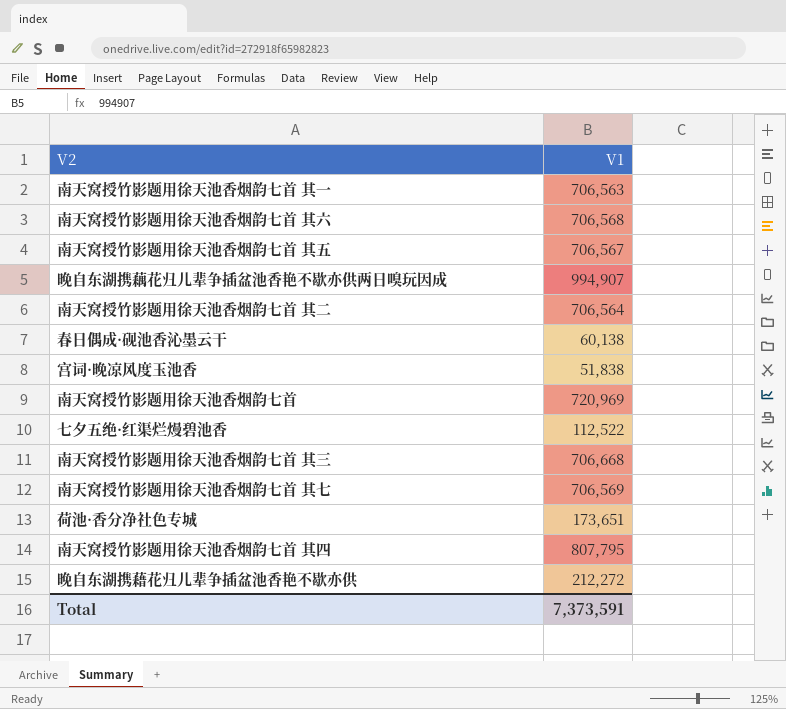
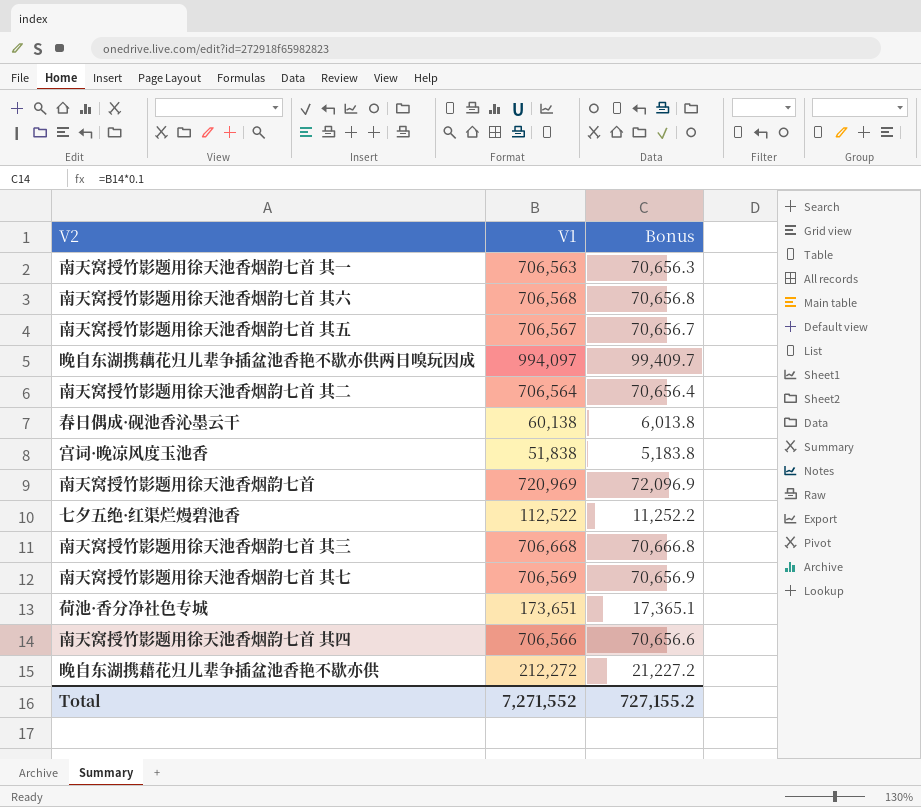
column Bonus | formula: none -> [V1] * 0.1
晚自东湖携藕花归儿辈争插盆池香艳不歇亦供两日嗅玩因成 | V1: 994,907 -> 994,097
南天窝授竹影题用徐天池香烟韵七首 其四 | V1: 807,795 -> 706,566
Total | V1: 7,373,591 -> 7,271,552

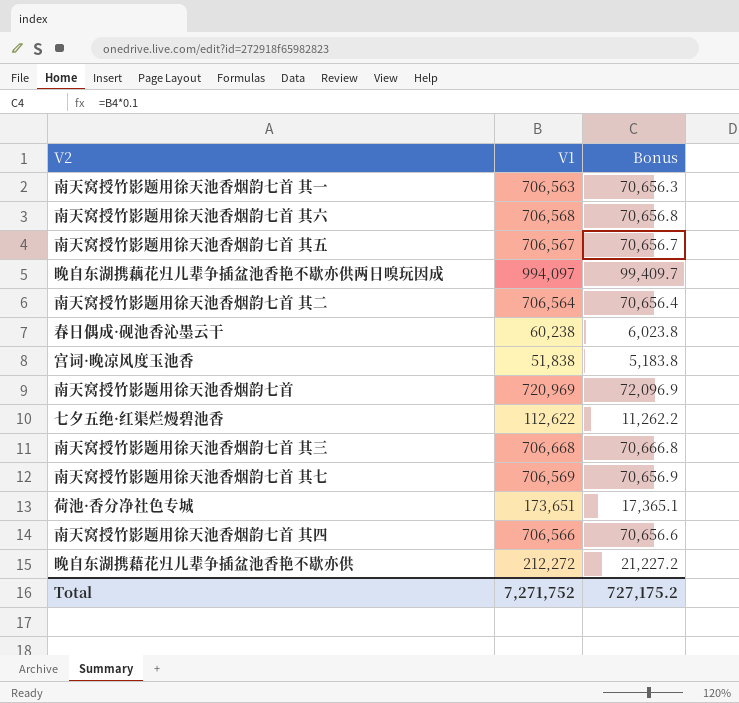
春日偶成·砚池香沁墨云干 | V1: 60,138 -> 60,238
春日偶成·砚池香沁墨云干 | Bonus: 6,013.8 -> 6,023.8
七夕五绝·红渠烂熳碧池香 | V1: 112,522 -> 112,622
七夕五绝·红渠烂熳碧池香 | Bonus: 11,252.2 -> 11,262.2
Total | V1: 7,271,552 -> 7,271,752
Total | Bonus: 727,155.2 -> 727,175.2

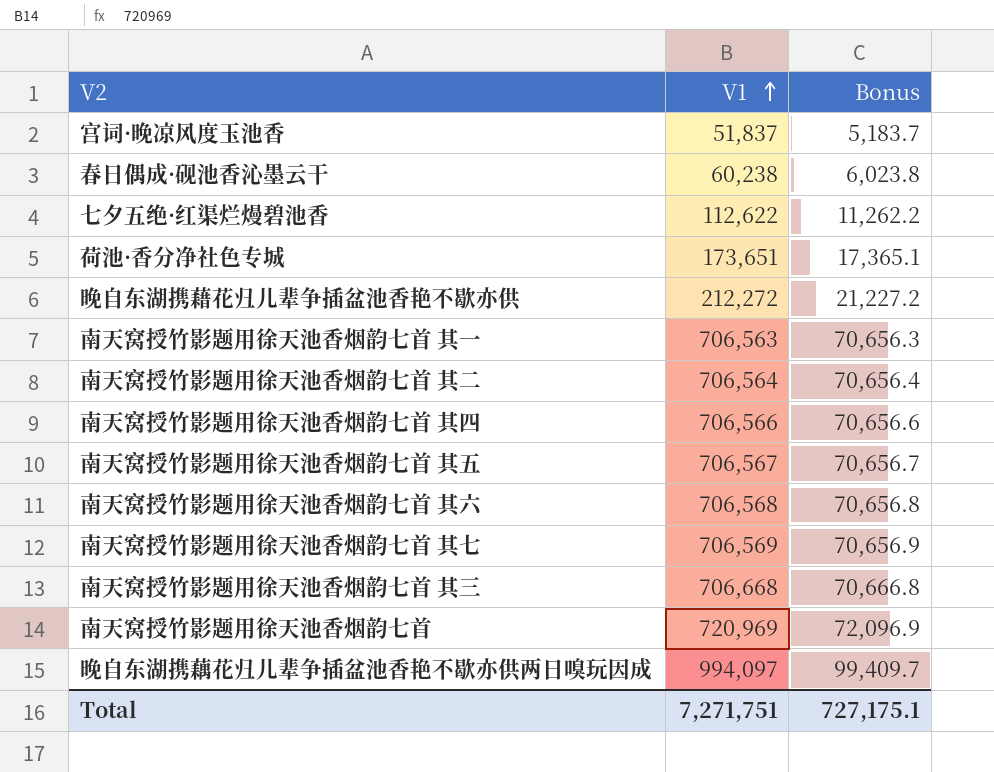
row order: none -> V1 ascending
宫词·晚凉风度玉池香 | V1: 51,838 -> 51,837
宫词·晚凉风度玉池香 | Bonus: 5,183.8 -> 5,183.7
Total | V1: 7,271,752 -> 7,271,751
Total | Bonus: 727,175.2 -> 727,175.1

